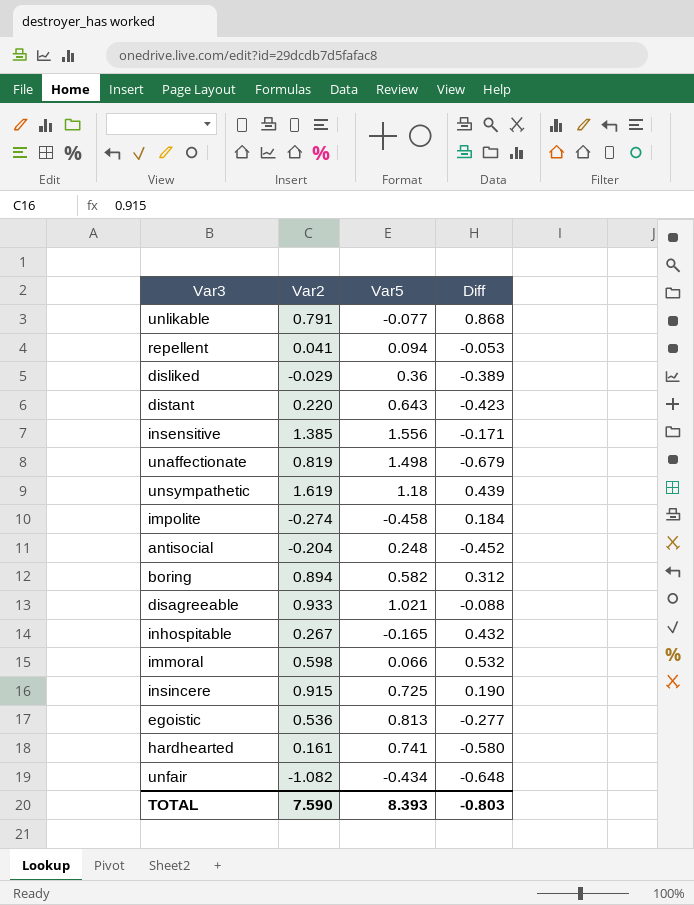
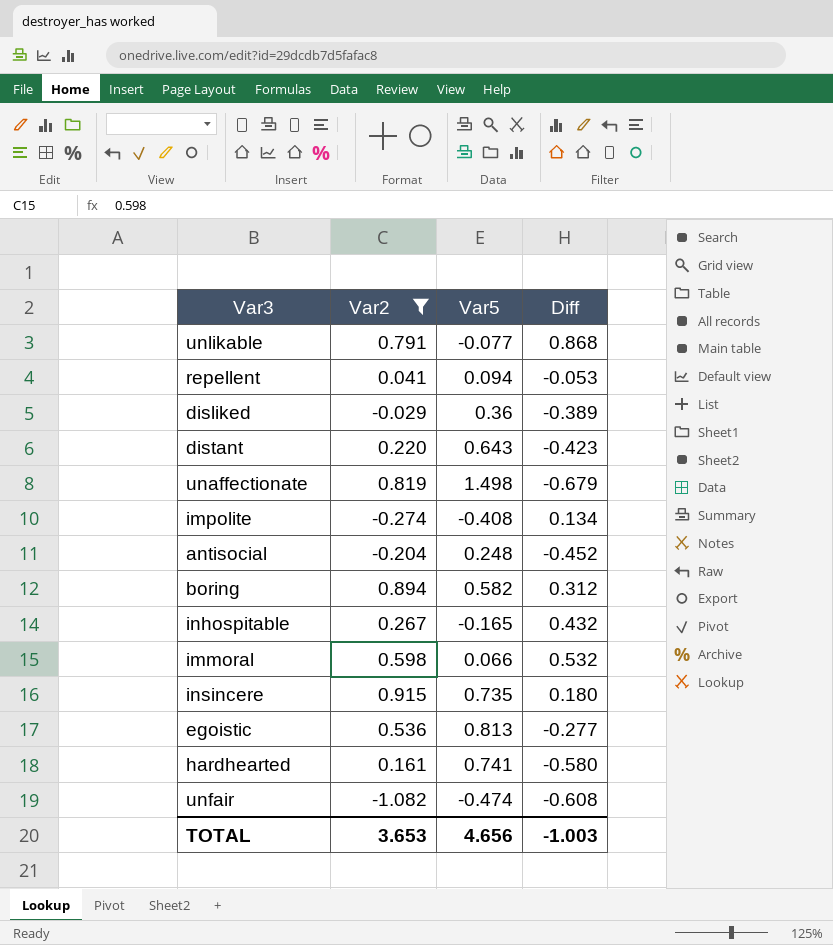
filter: none -> Var2 <= 0.915
impolite | Var5: -0.458 -> -0.408
impolite | Diff: 0.184 -> 0.134
insincere | Var5: 0.725 -> 0.735
insincere | Diff: 0.190 -> 0.180
unfair | Var5: -0.434 -> -0.474
unfair | Diff: -0.648 -> -0.608
TOTAL | Var2: 7.590 -> 3.653
TOTAL | Var5: 8.393 -> 4.656
TOTAL | Diff: -0.803 -> -1.003

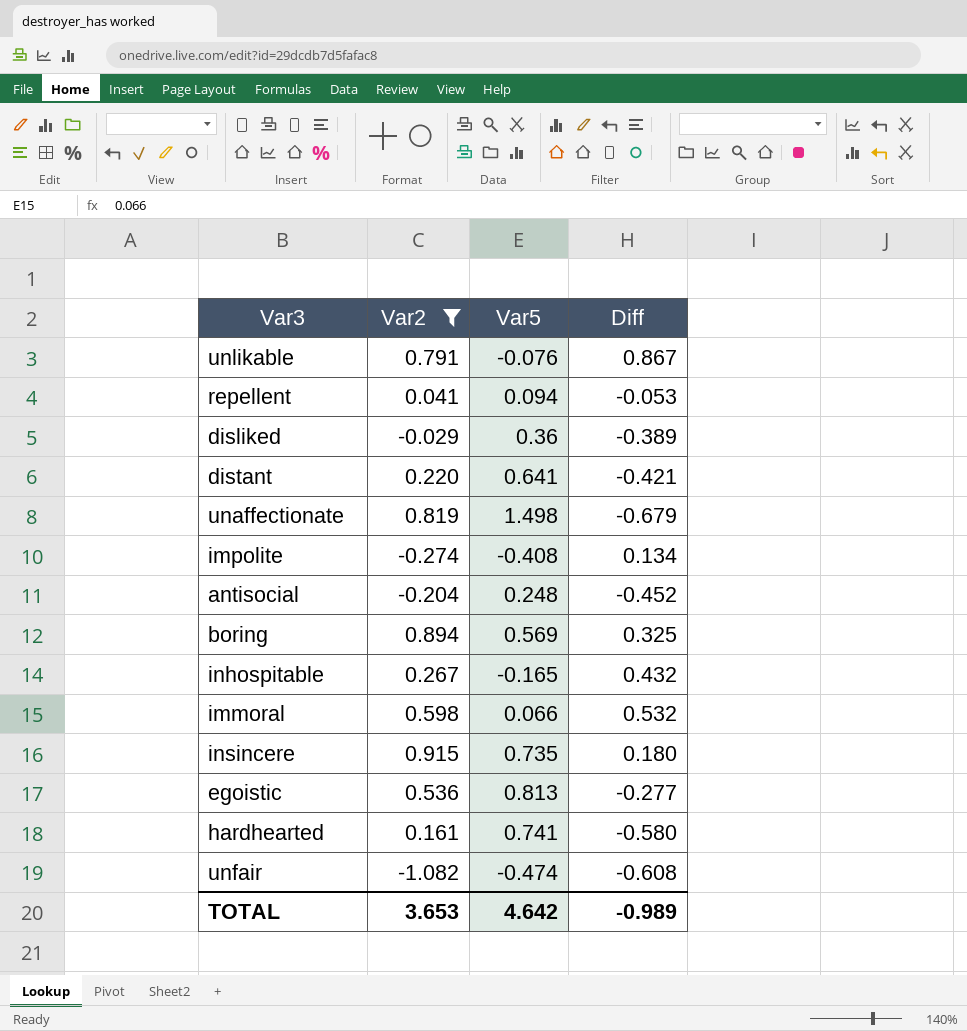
unlikable | Var5: -0.077 -> -0.076
unlikable | Diff: 0.868 -> 0.867
distant | Var5: 0.643 -> 0.641
distant | Diff: -0.423 -> -0.421
boring | Var5: 0.582 -> 0.569
boring | Diff: 0.312 -> 0.325
TOTAL | Var5: 4.656 -> 4.642
TOTAL | Diff: -1.003 -> -0.989

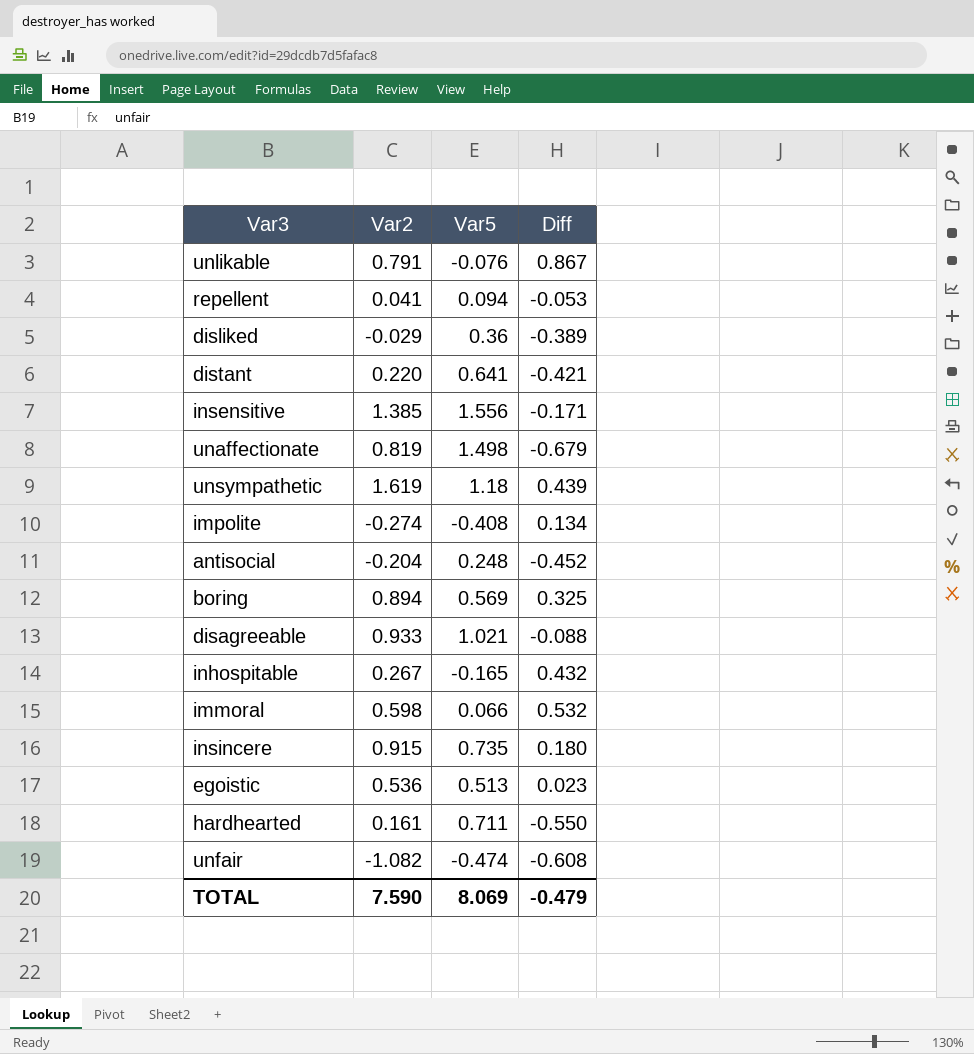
filter: Var2 <= 0.915 -> none
egoistic | Var5: 0.813 -> 0.513
egoistic | Diff: -0.277 -> 0.023
hardhearted | Var5: 0.741 -> 0.711
hardhearted | Diff: -0.580 -> -0.550
TOTAL | Var2: 3.653 -> 7.590
TOTAL | Var5: 4.642 -> 8.069
TOTAL | Diff: -0.989 -> -0.479

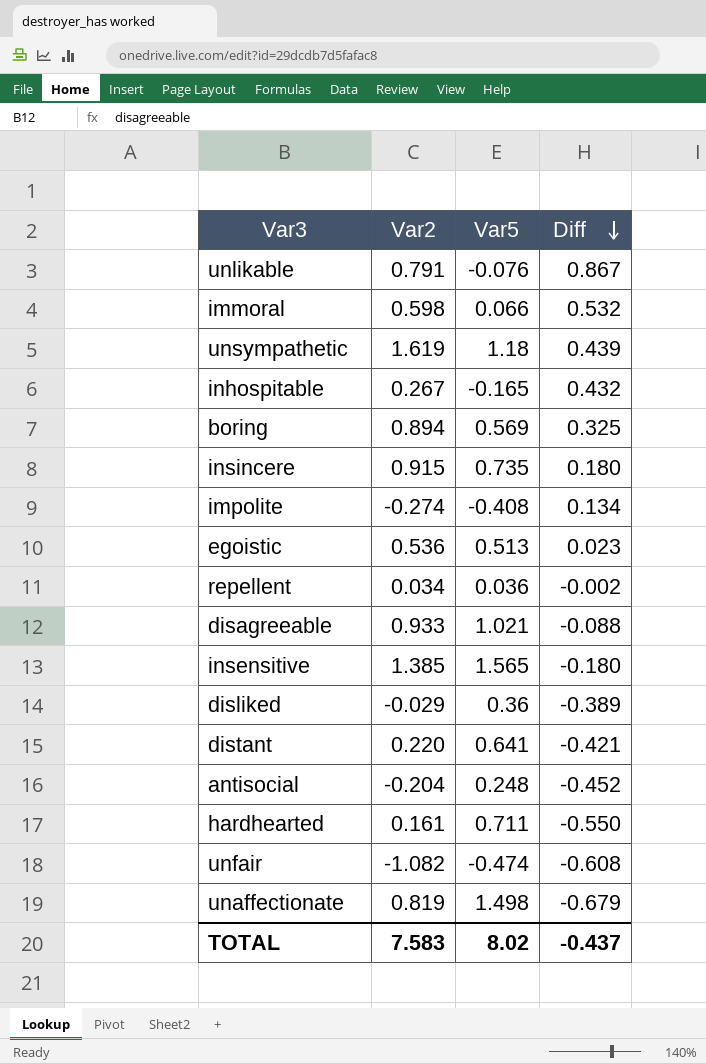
row order: none -> Diff descending
repellent | Var2: 0.041 -> 0.034
repellent | Var5: 0.094 -> 0.036
repellent | Diff: -0.053 -> -0.002
insensitive | Var5: 1.556 -> 1.565
insensitive | Diff: -0.171 -> -0.180
TOTAL | Var2: 7.590 -> 7.583
TOTAL | Var5: 8.069 -> 8.02
TOTAL | Diff: -0.479 -> -0.437

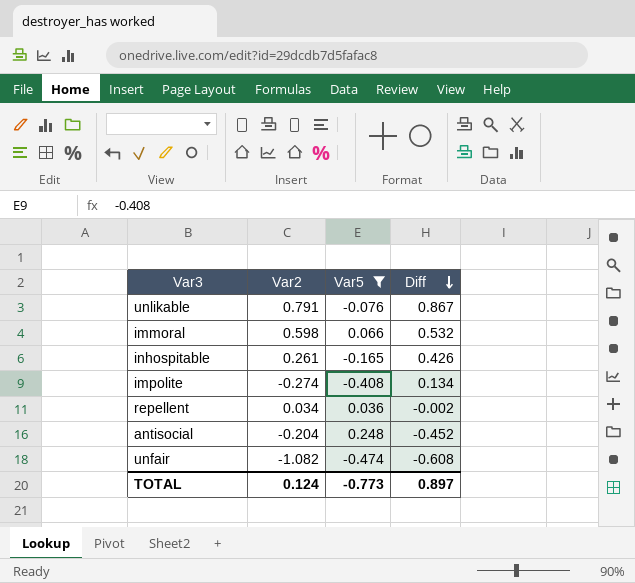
filter: none -> Var5 <= 0.248
inhospitable | Var2: 0.267 -> 0.261
inhospitable | Diff: 0.432 -> 0.426
TOTAL | Var2: 7.583 -> 0.124
TOTAL | Var5: 8.02 -> -0.773
TOTAL | Diff: -0.437 -> 0.897

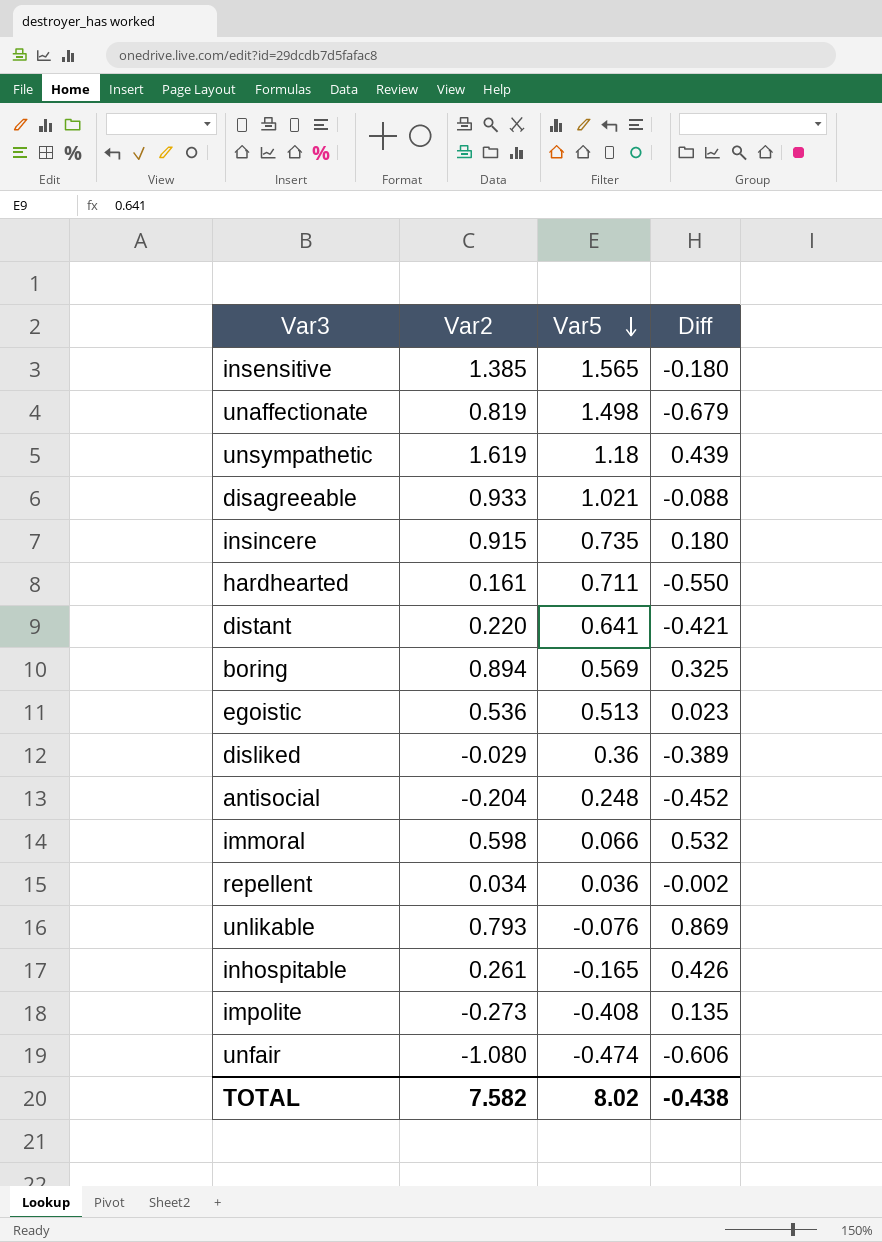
filter: Var5 <= 0.248 -> none
row order: Diff descending -> Var5 descending
unlikable | Var2: 0.791 -> 0.793
unlikable | Diff: 0.867 -> 0.869
impolite | Var2: -0.274 -> -0.273
impolite | Diff: 0.134 -> 0.135
unfair | Var2: -1.082 -> -1.080
unfair | Diff: -0.608 -> -0.606
TOTAL | Var2: 0.124 -> 7.582
TOTAL | Var5: -0.773 -> 8.02
TOTAL | Diff: 0.897 -> -0.438

